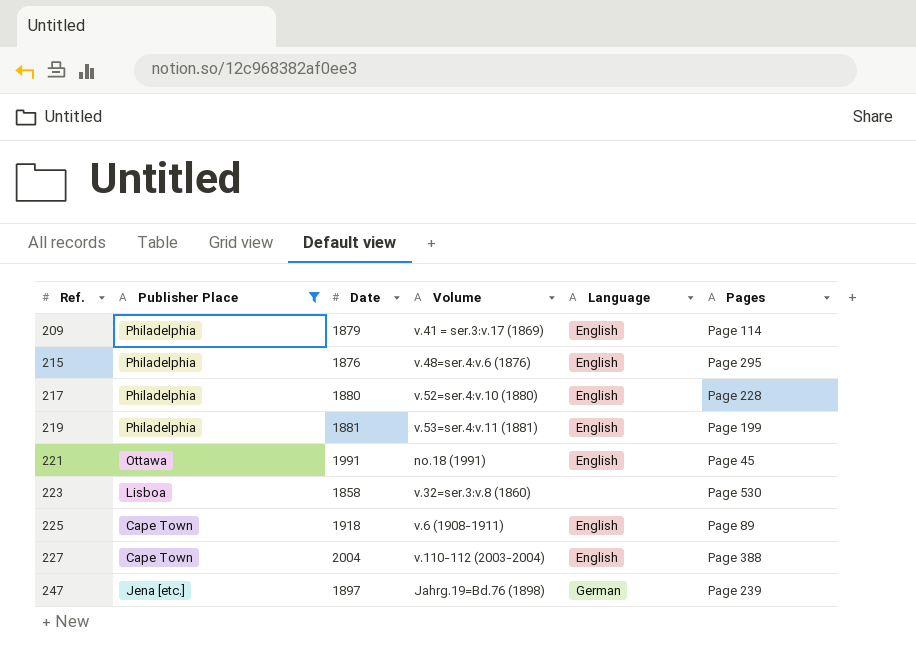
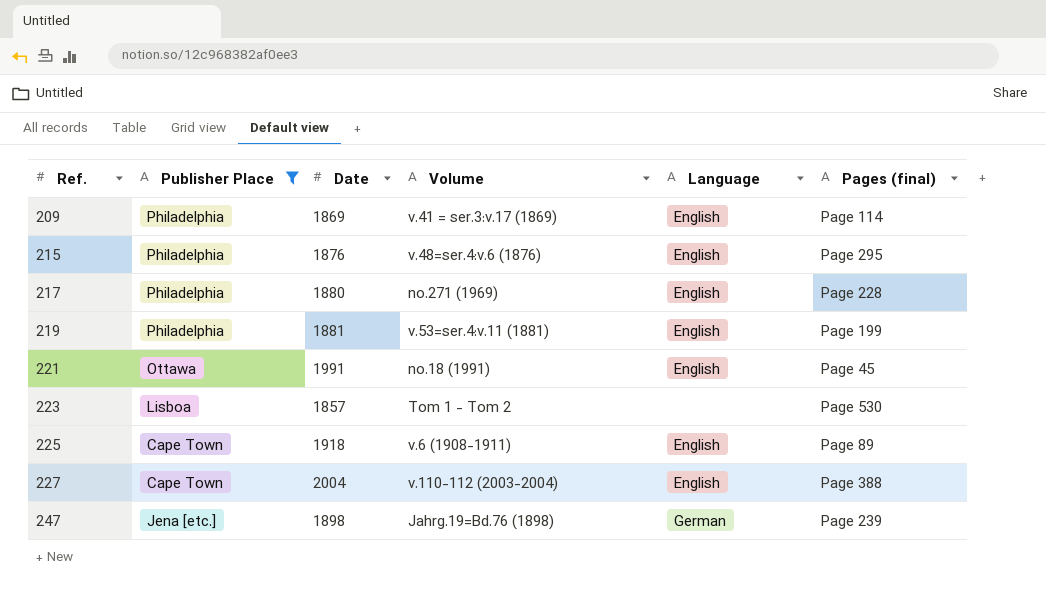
column name: Pages -> Pages (final)
209 | Date: 1879 -> 1869
217 | Volume: v.52=ser.4:v.10 (1880) -> no.271 (1969)
223 | Date: 1858 -> 1857
223 | Volume: v.32=ser.3:v.8 (1860) -> Tom 1 - Tom 2
247 | Date: 1897 -> 1898

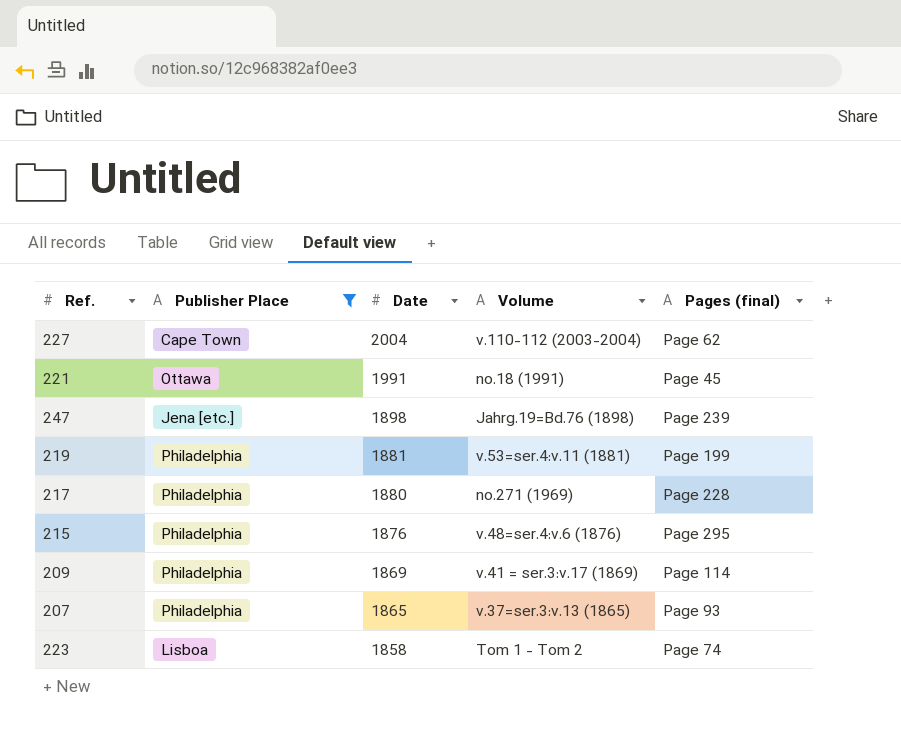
row order: Ref. ascending -> Date descending
column Language | position: 5 -> none
row 225: Cape Town | 1918 | v.6 (1908-1911) | English | Page 89 -> none
227 | Pages (final): Page 388 -> Page 62
row 207: none -> Philadelphia | 1865 | v.37=ser.3:v.13 (1865) | Page 93
223 | Date: 1857 -> 1858
223 | Pages (final): Page 530 -> Page 74

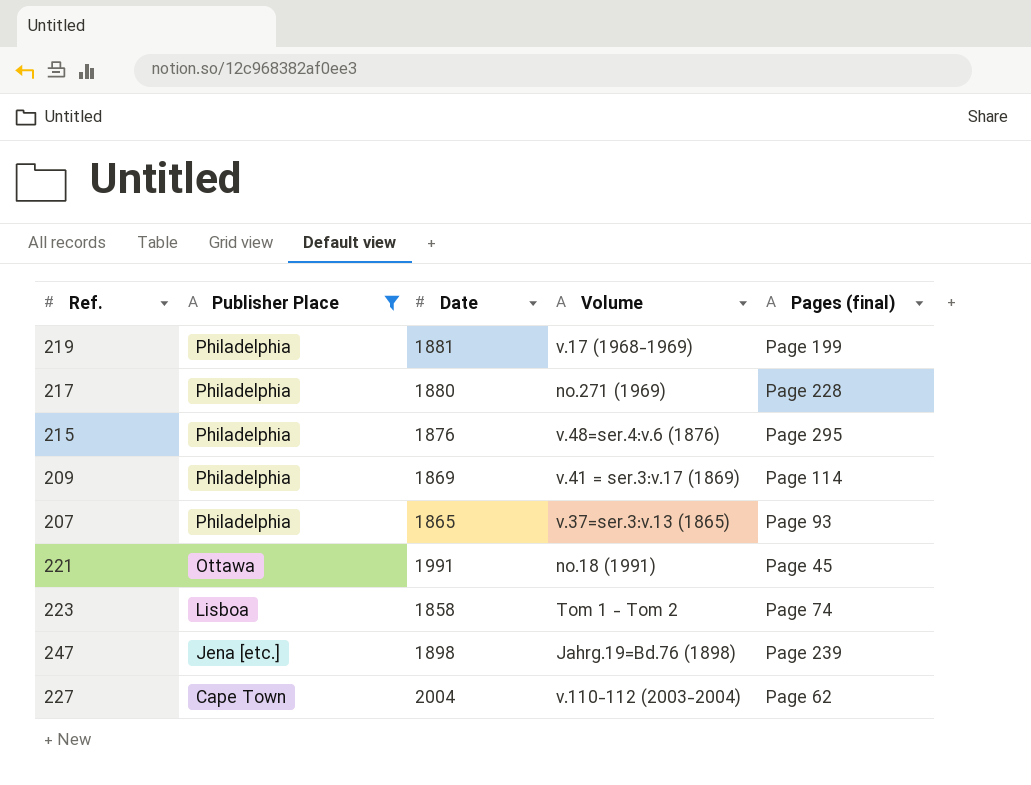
row order: Date descending -> Publisher Place descending
219 | Volume: v.53=ser.4:v.11 (1881) -> v.17 (1968-1969)

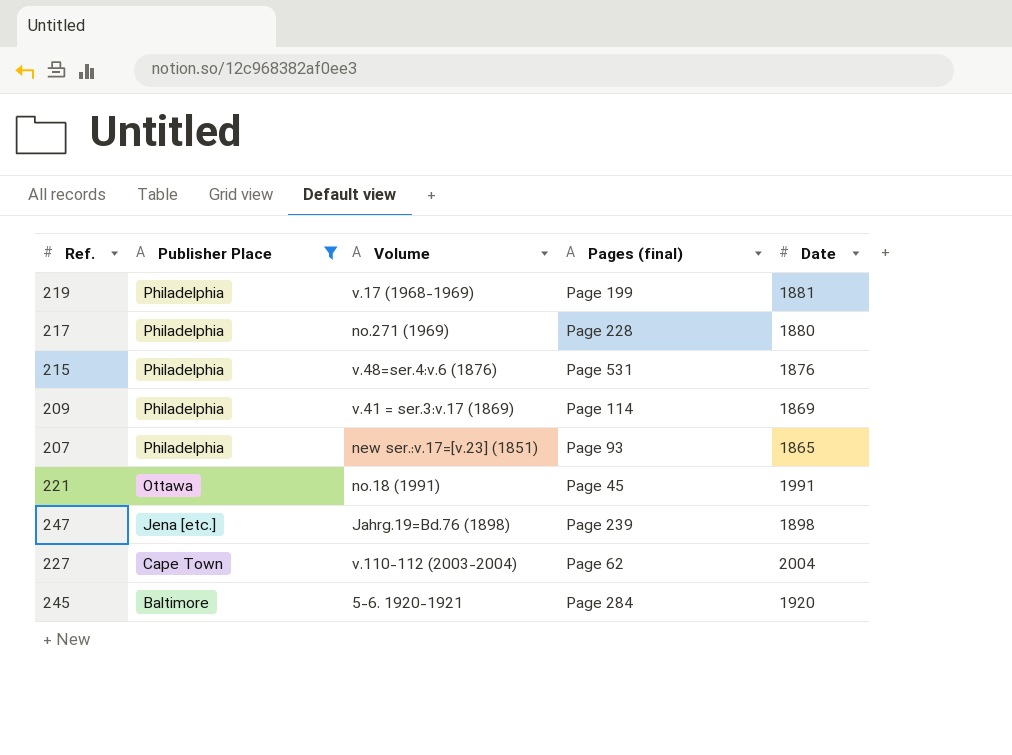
column Date | position: 3 -> 5
row 223: Lisboa | 1858 | Tom 1 - Tom 2 | Page 74 -> none
215 | Pages (final): Page 295 -> Page 531
207 | Volume: v.37=ser.3:v.13 (1865) -> new ser.:v.17=[v.23] (1851)
row 245: none -> Baltimore | 5-6. 1920-1921 | Page 284 | 1920

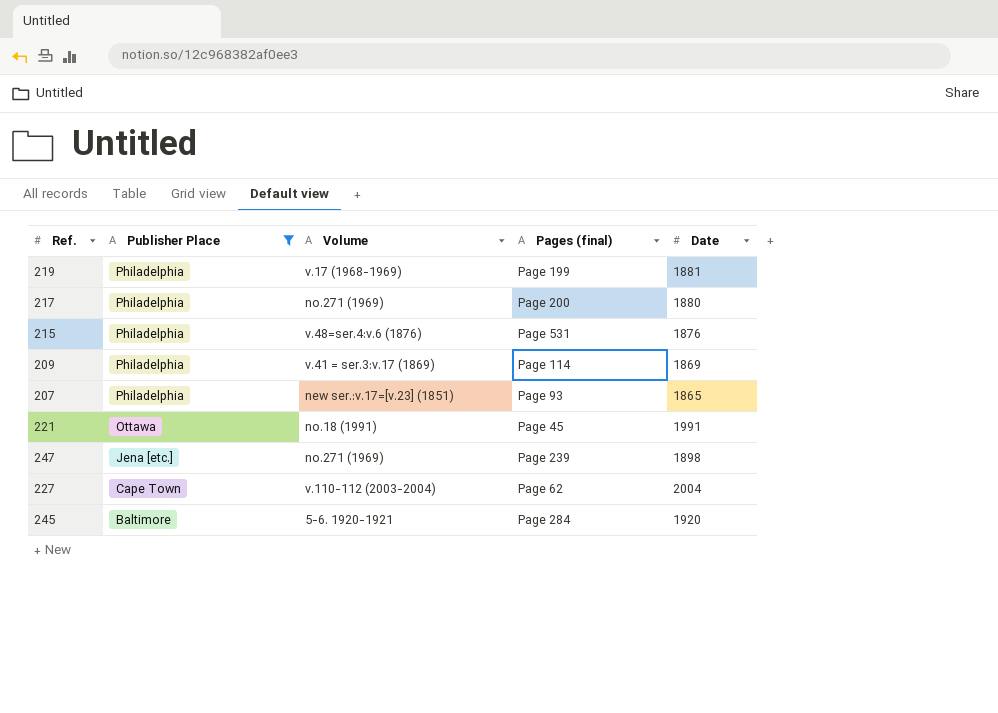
217 | Pages (final): Page 228 -> Page 200
247 | Volume: Jahrg.19=Bd.76 (1898) -> no.271 (1969)

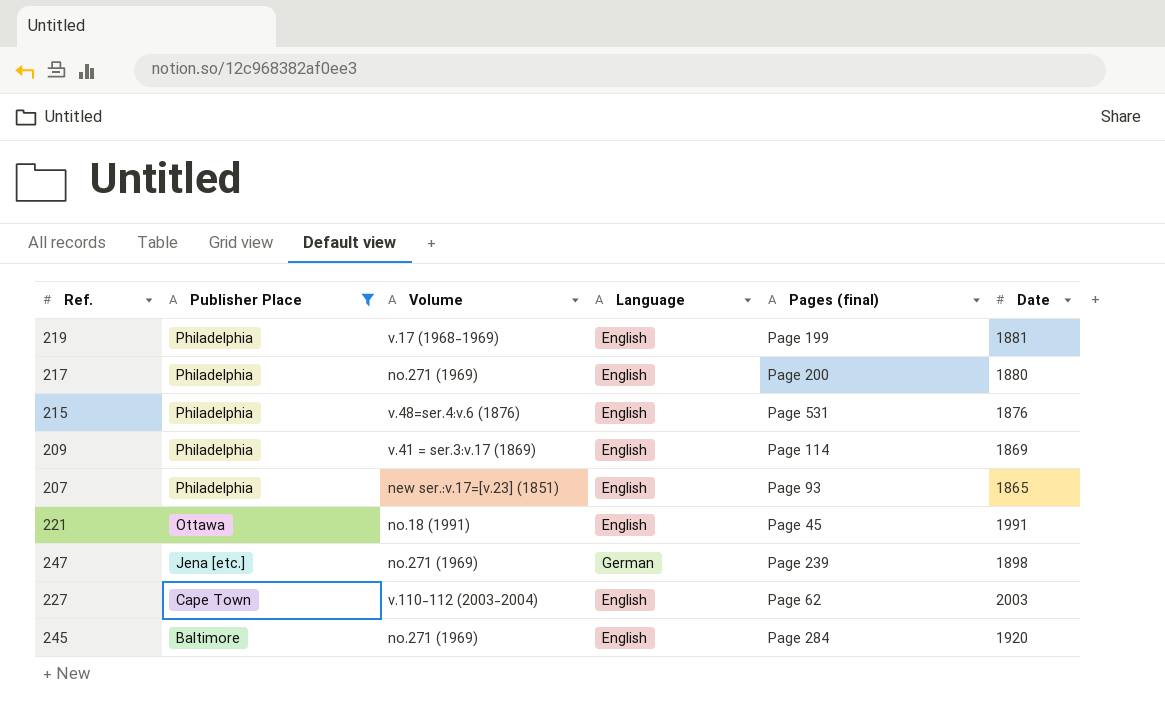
column Language | position: none -> 4
227 | Date: 2004 -> 2003
245 | Volume: 5-6. 1920-1921 -> no.271 (1969)

